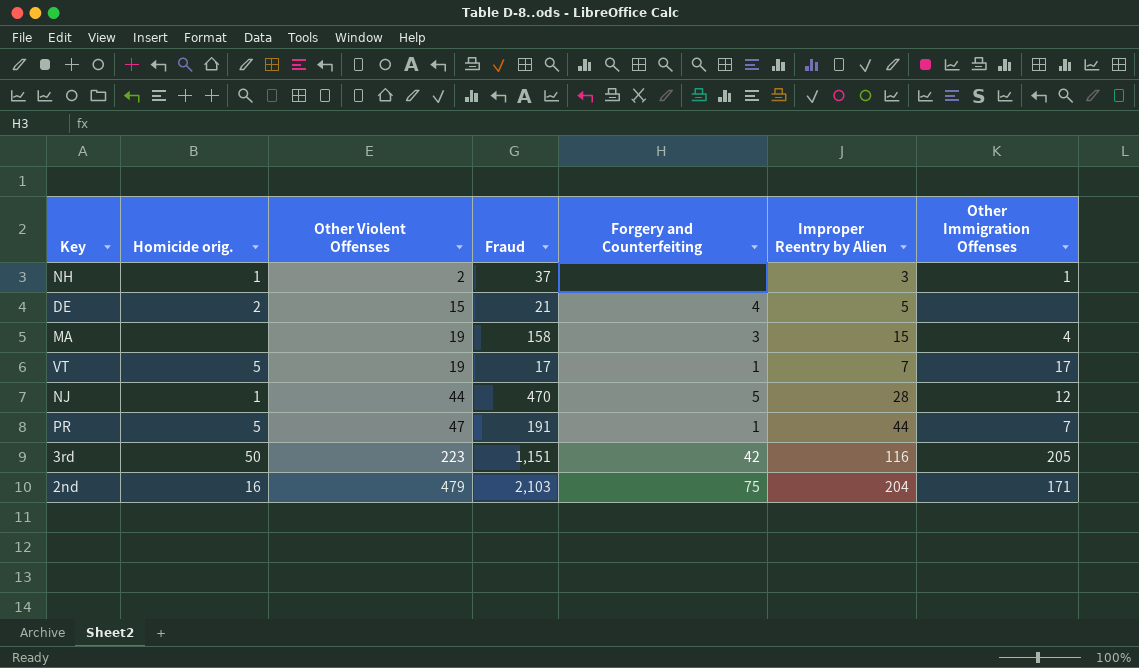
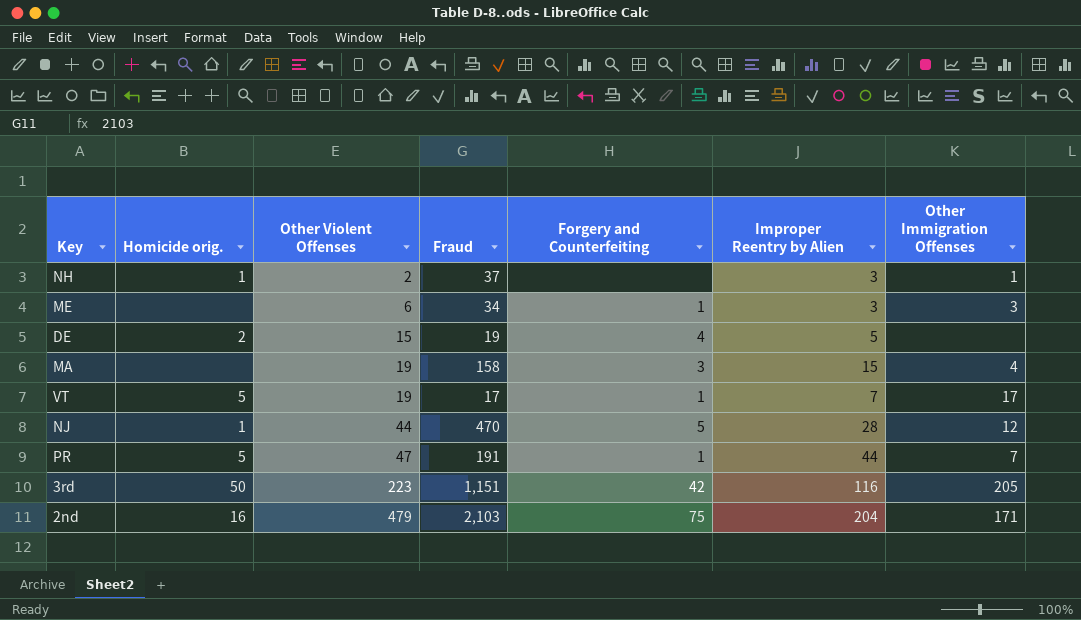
row ME: none -> none | 6 | 34 | 1 | 3 | 3
DE | Fraud: 21 -> 19

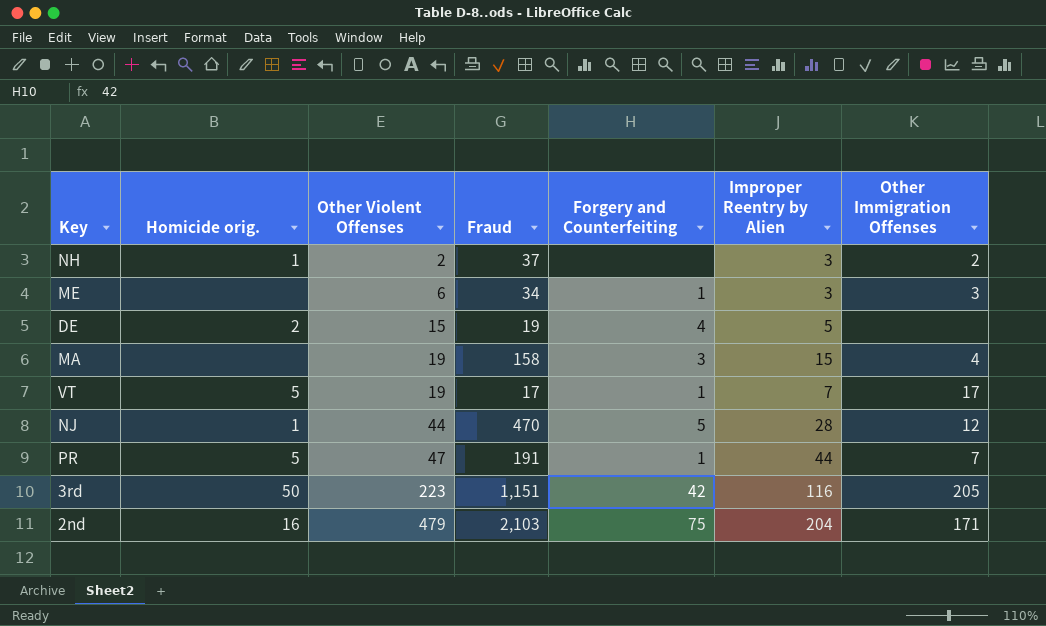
NH | Other Immigration Offenses: 1 -> 2

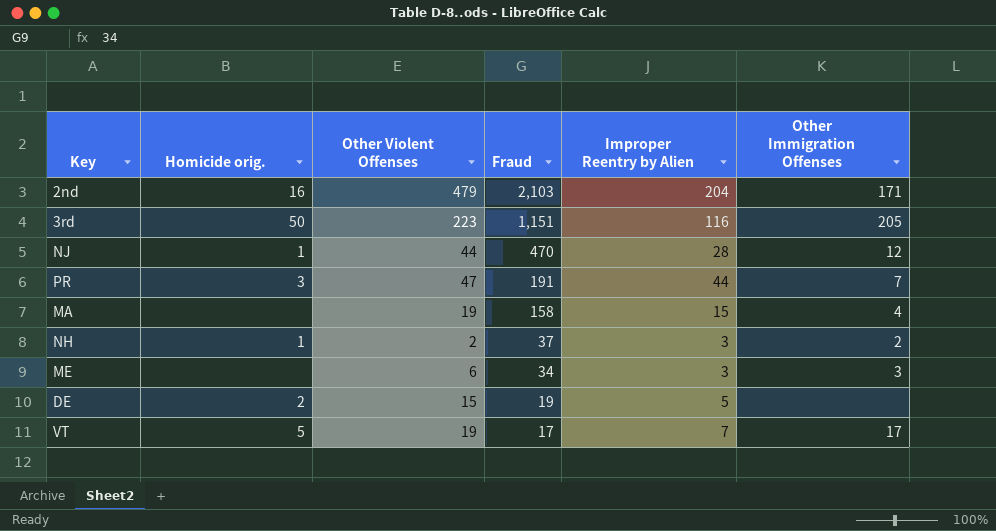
row order: Other Violent Offenses ascending -> Fraud descending
column Forgery and Counterfeiting | position: 5 -> none
PR | Homicide orig.: 5 -> 3

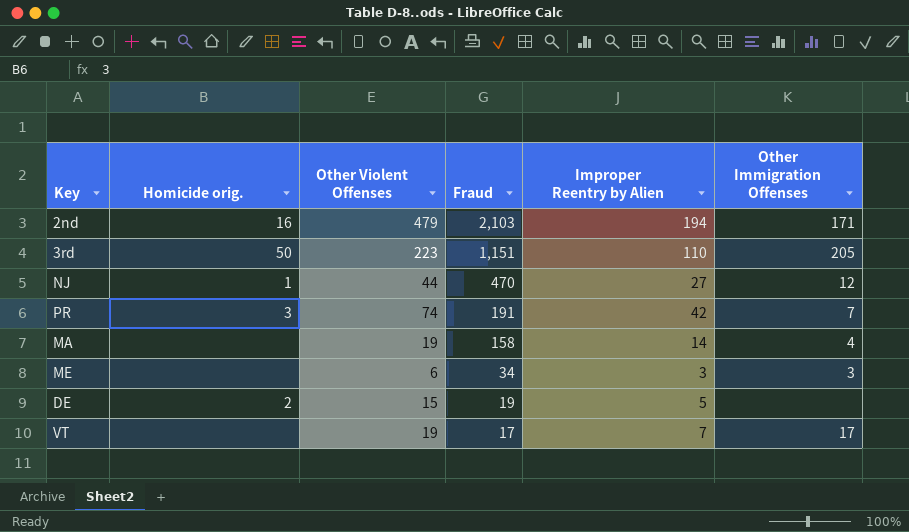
row NH: 1 | 2 | 37 | 3 | 2 -> none
2nd | Improper Reentry by Alien: 204 -> 194
3rd | Improper Reentry by Alien: 116 -> 110
NJ | Improper Reentry by Alien: 28 -> 27
PR | Other Violent Offenses: 47 -> 74
PR | Improper Reentry by Alien: 44 -> 42
MA | Improper Reentry by Alien: 15 -> 14
VT | Homicide orig.: 5 -> none

